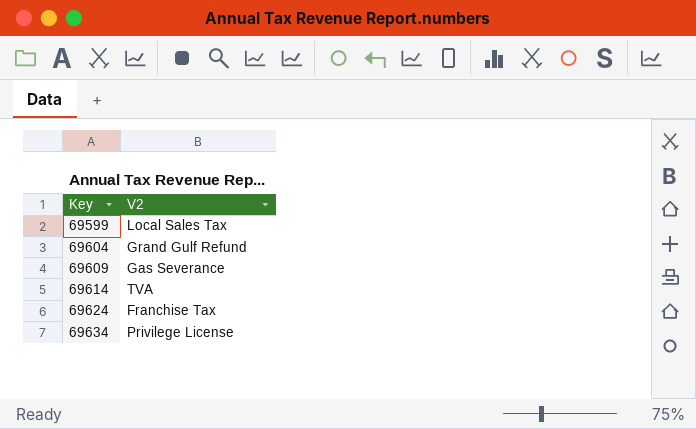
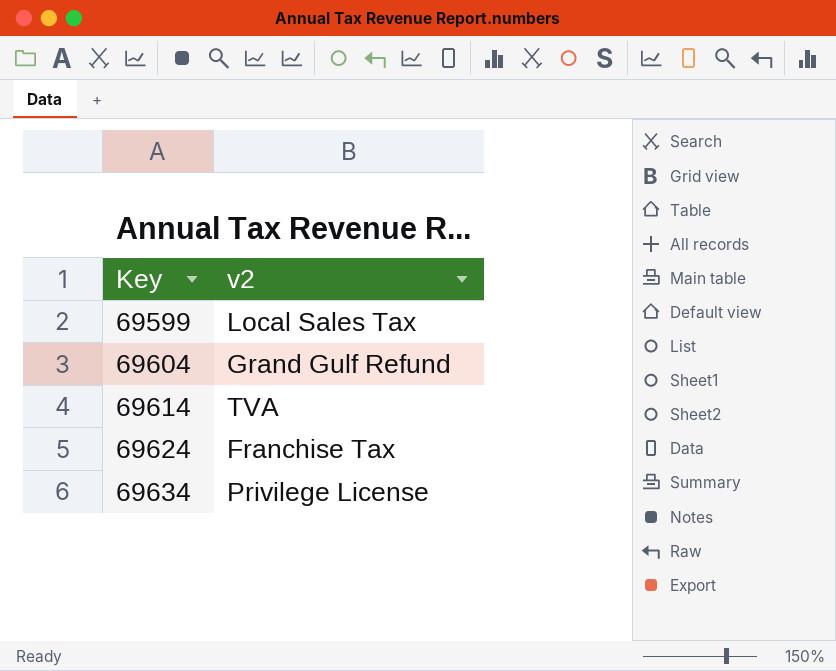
column name: V2 -> v2
row 69609: Gas Severance -> none

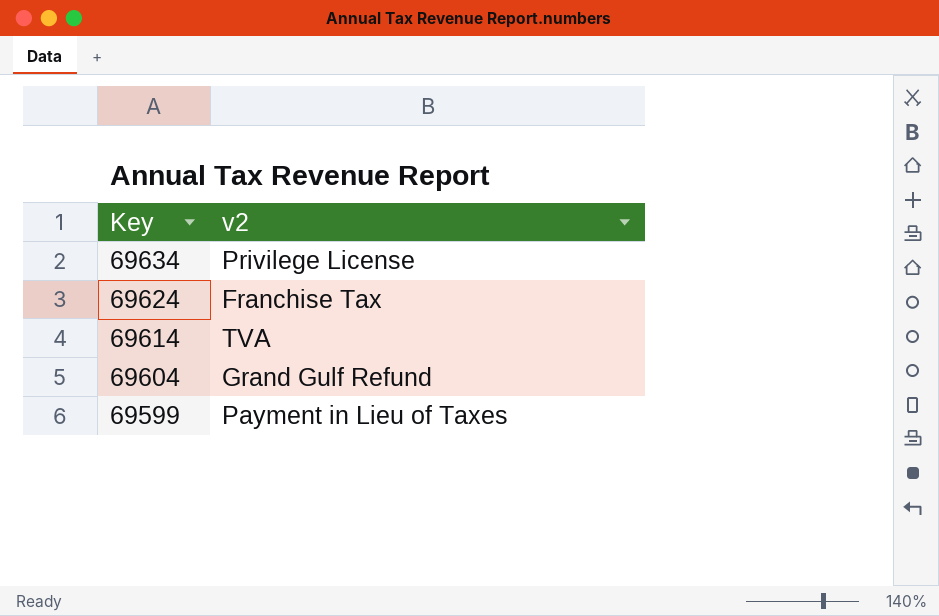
row order: Key ascending -> Key descending
69599 | v2: Local Sales Tax -> Payment in Lieu of Taxes

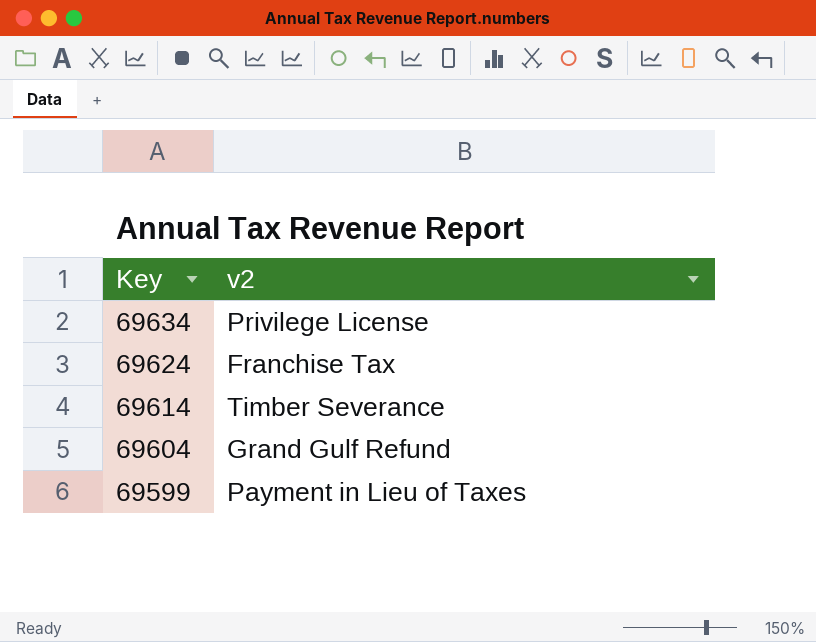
69614 | v2: TVA -> Timber Severance

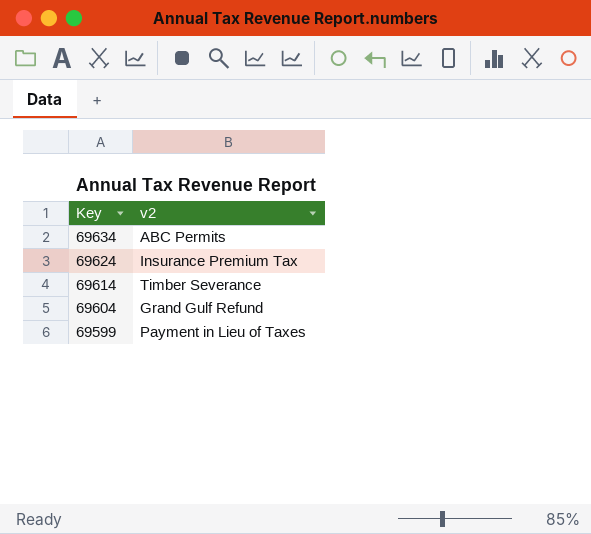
69634 | v2: Privilege License -> ABC Permits
69624 | v2: Franchise Tax -> Insurance Premium Tax

